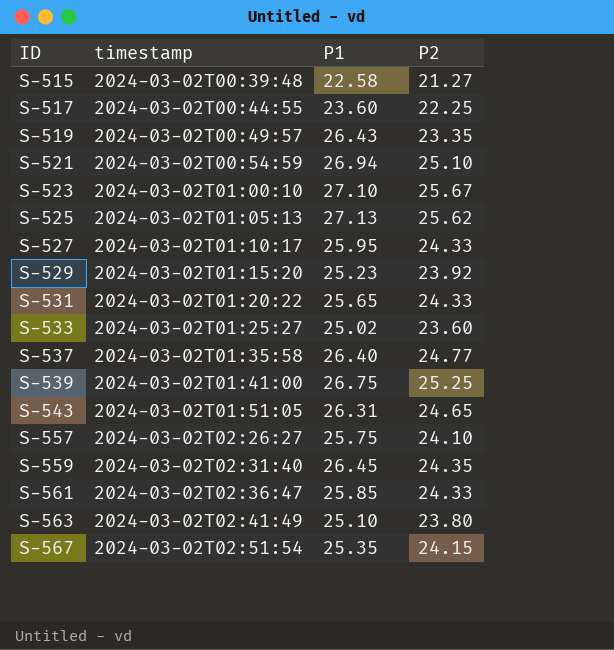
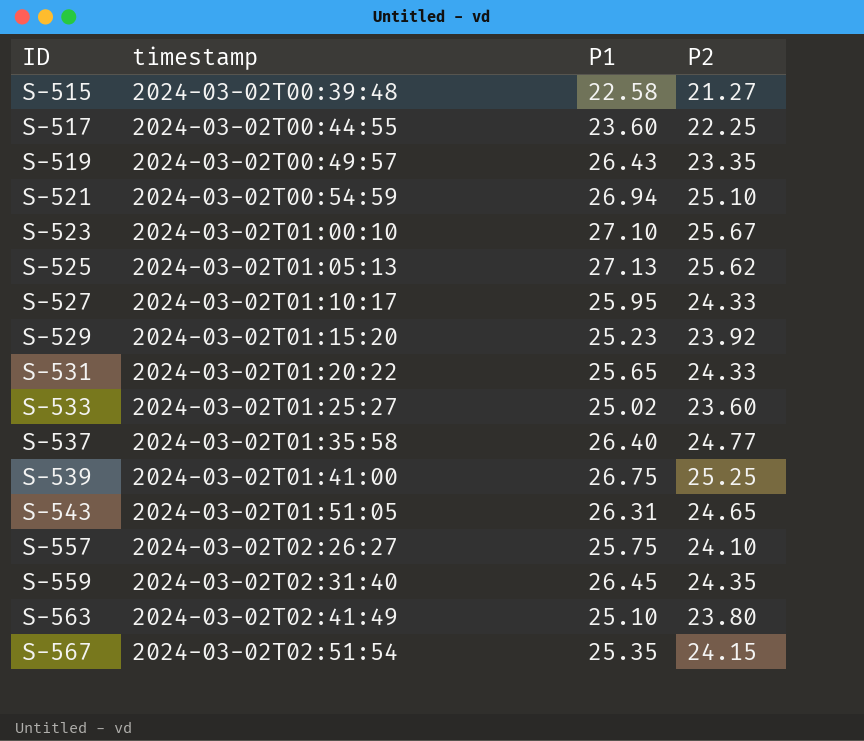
row S-561: 2024-03-02T02:36:47 | 25.85 | 24.33 -> none

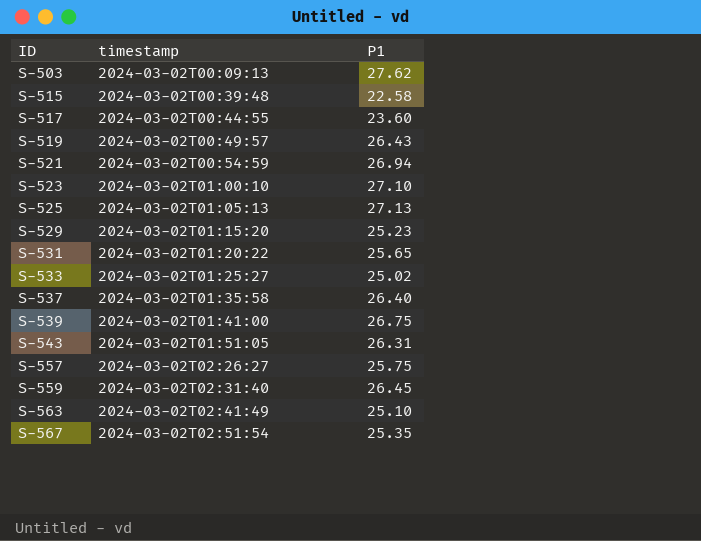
column P2 | position: 4 -> none
row S-527: 2024-03-02T01:10:17 | 25.95 | 24.33 -> none
row S-503: none -> 2024-03-02T00:09:13 | 27.62

